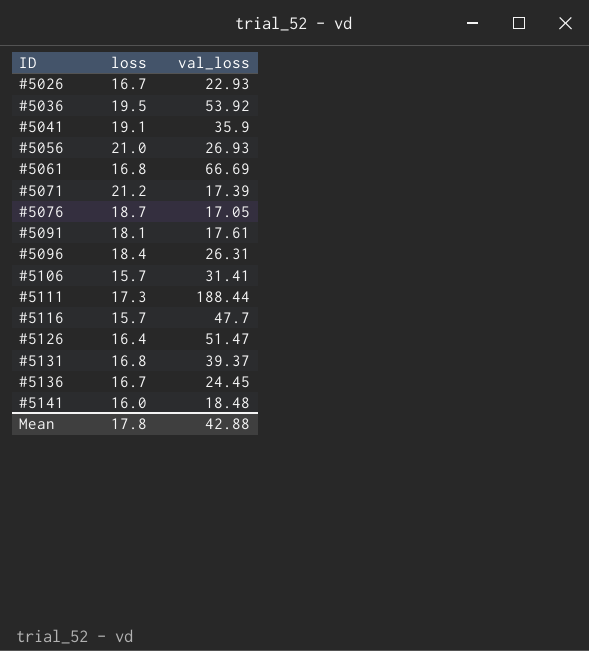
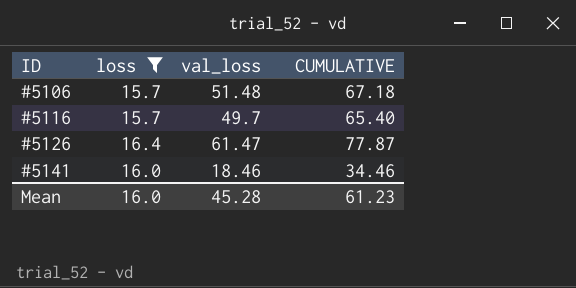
filter: none -> loss <= 16.4
column CUMULATIVE | formula: none -> [loss] + [val_loss]
#5106 | val_loss: 31.41 -> 51.48
#5116 | val_loss: 47.7 -> 49.7
#5126 | val_loss: 51.47 -> 61.47
#5141 | val_loss: 18.48 -> 18.46
Mean | loss: 17.8 -> 16.0
Mean | val_loss: 42.88 -> 45.28

